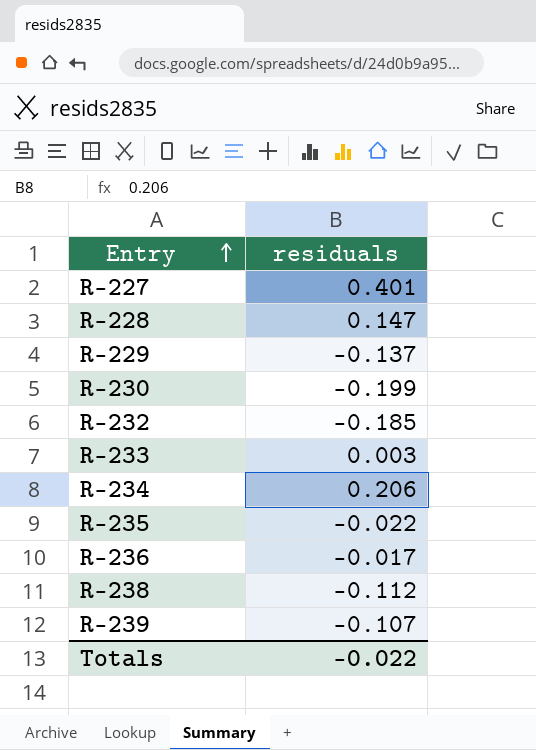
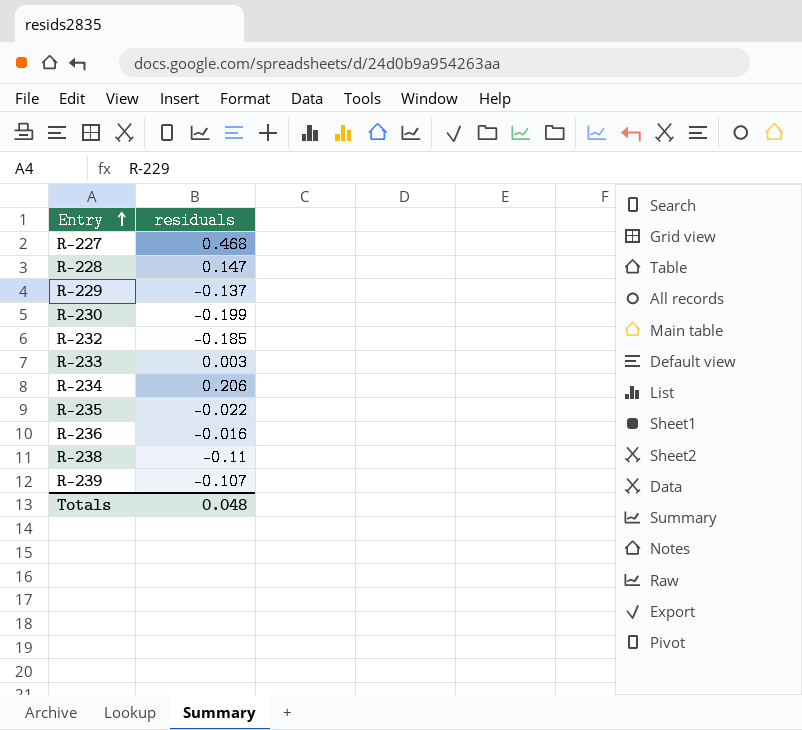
R-227 | residuals: 0.401 -> 0.468
R-236 | residuals: -0.017 -> -0.016
R-238 | residuals: -0.112 -> -0.11
Totals | residuals: -0.022 -> 0.048

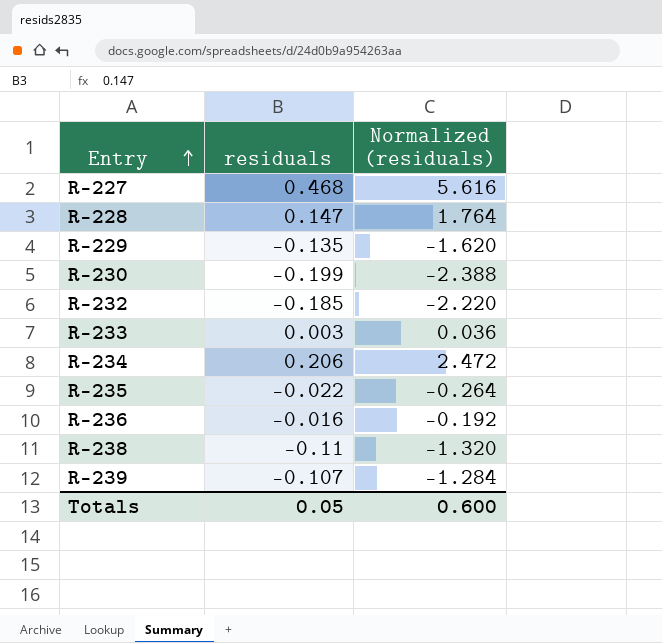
column Normalized (residuals) | formula: none -> [residuals] * 12
R-229 | residuals: -0.137 -> -0.135
Totals | residuals: 0.048 -> 0.05

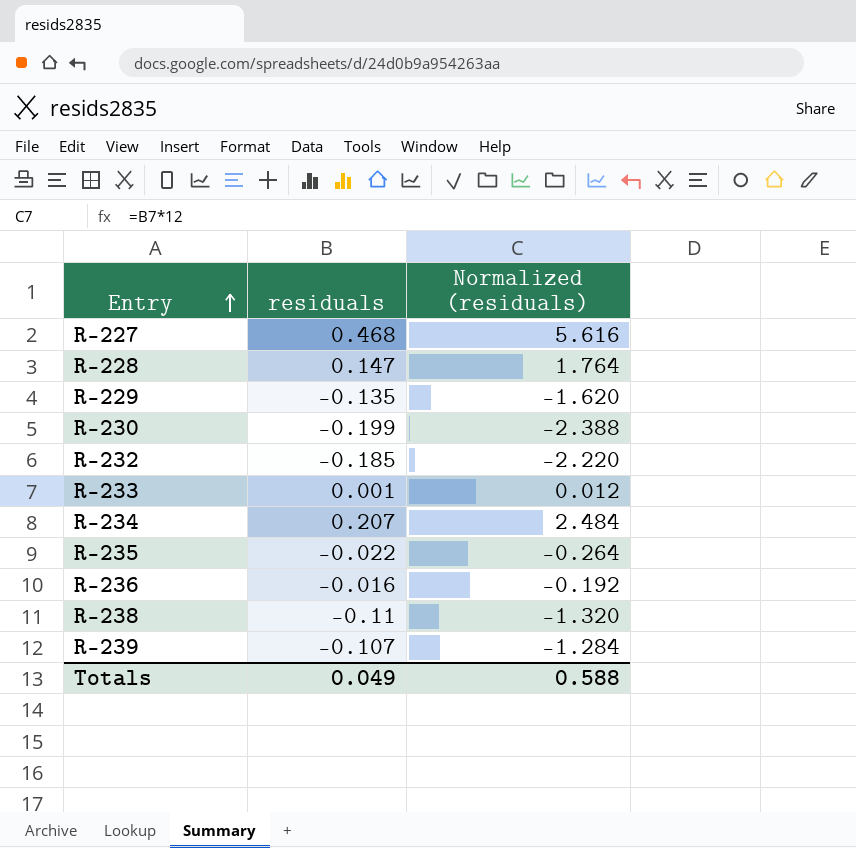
R-233 | residuals: 0.003 -> 0.001
R-233 | Normalized (residuals): 0.036 -> 0.012
R-234 | residuals: 0.206 -> 0.207
R-234 | Normalized (residuals): 2.472 -> 2.484
Totals | residuals: 0.05 -> 0.049
Totals | Normalized (residuals): 0.600 -> 0.588

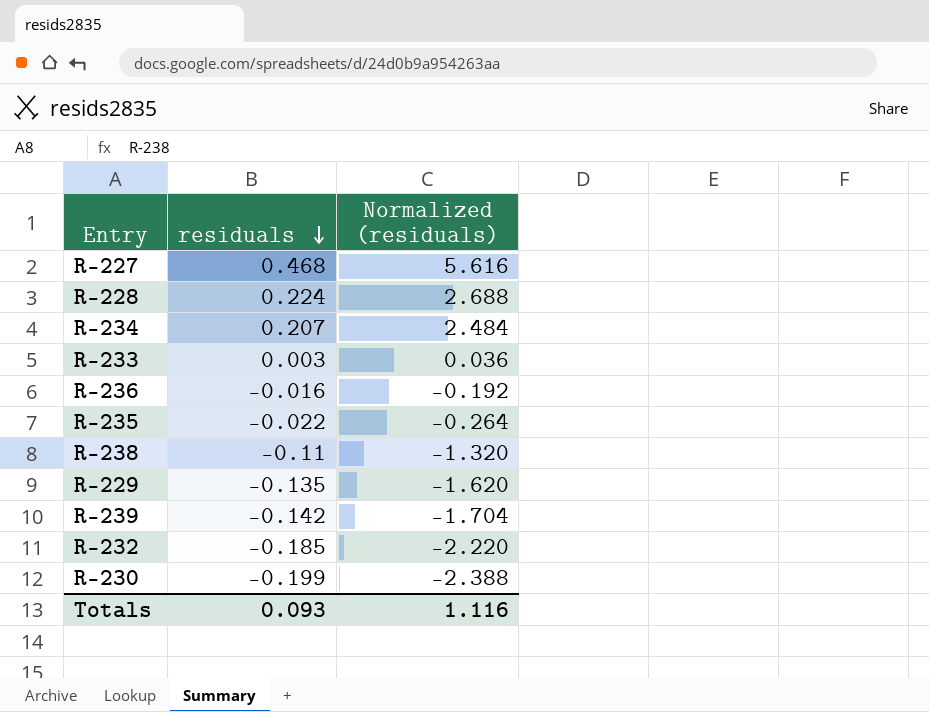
row order: Entry ascending -> residuals descending
R-228 | residuals: 0.147 -> 0.224
R-228 | Normalized (residuals): 1.764 -> 2.688
R-233 | residuals: 0.001 -> 0.003
R-233 | Normalized (residuals): 0.012 -> 0.036
R-239 | residuals: -0.107 -> -0.142
R-239 | Normalized (residuals): -1.284 -> -1.704
Totals | residuals: 0.049 -> 0.093
Totals | Normalized (residuals): 0.588 -> 1.116

